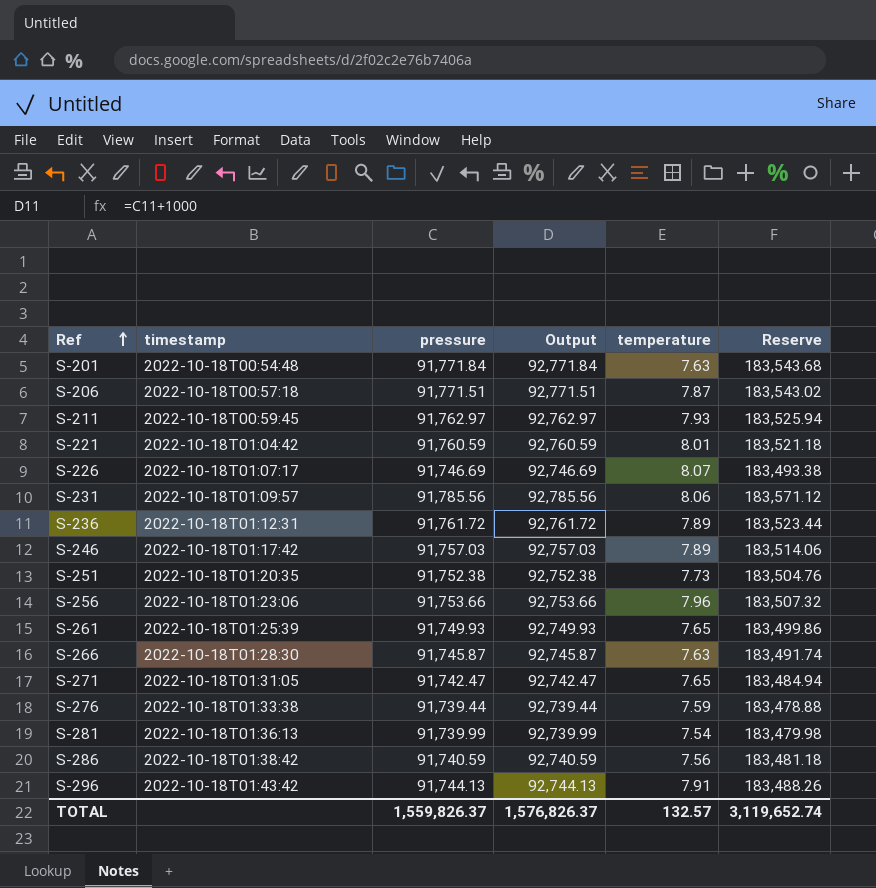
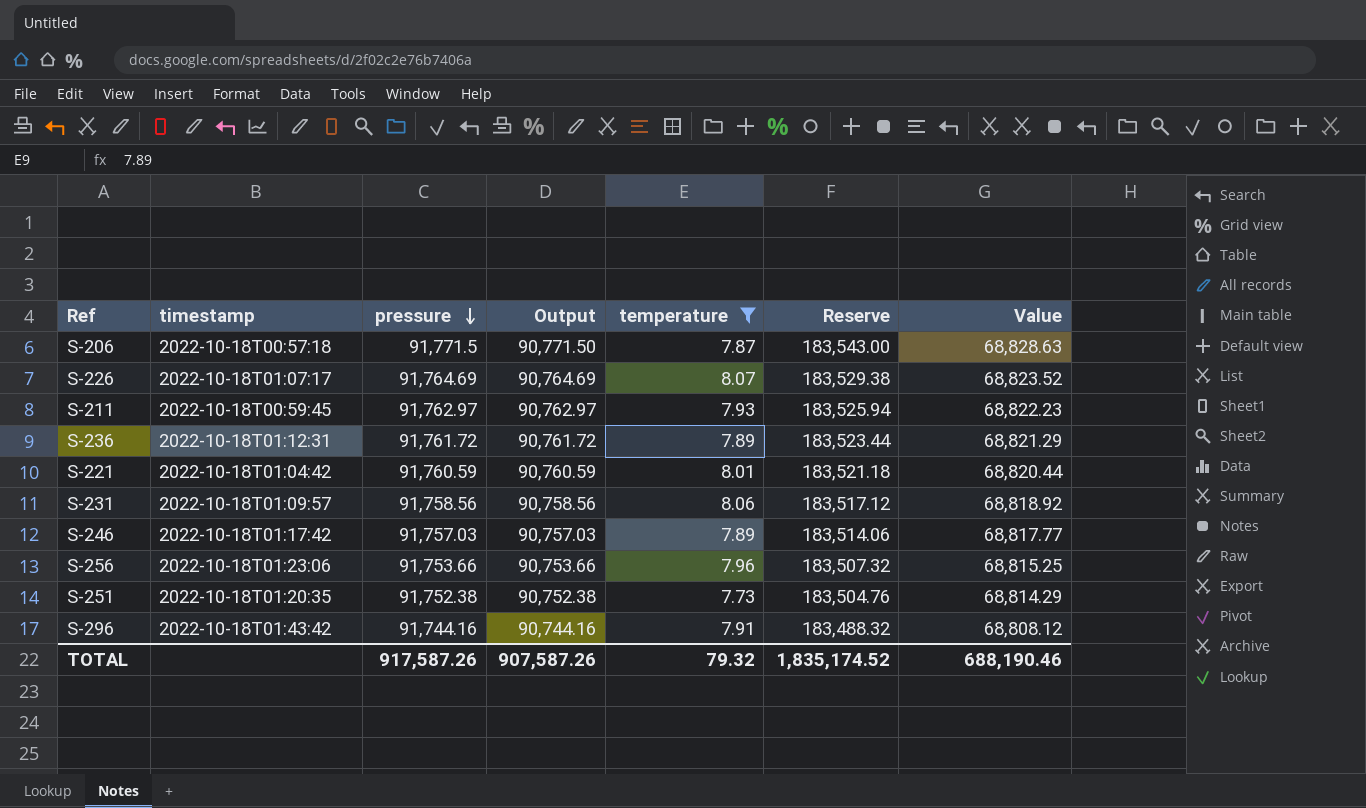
filter: none -> temperature >= 7.73
row order: Ref ascending -> pressure descending
column Output | formula: [pressure] + 1000 -> [pressure] - 1000
column Value | formula: none -> [pressure] * 0.75
S-206 | pressure: 91,771.51 -> 91,771.5
S-206 | Reserve: 183,543.02 -> 183,543.00
S-226 | pressure: 91,746.69 -> 91,764.69
S-226 | Reserve: 183,493.38 -> 183,529.38
S-231 | pressure: 91,785.56 -> 91,758.56
S-231 | Reserve: 183,571.12 -> 183,517.12
S-296 | pressure: 91,744.13 -> 91,744.16
S-296 | Reserve: 183,488.26 -> 183,488.32
TOTAL | pressure: 1,559,826.37 -> 917,587.26
TOTAL | Output: 1,576,826.37 -> 907,587.26
TOTAL | temperature: 132.57 -> 79.32
TOTAL | Reserve: 3,119,652.74 -> 1,835,174.52

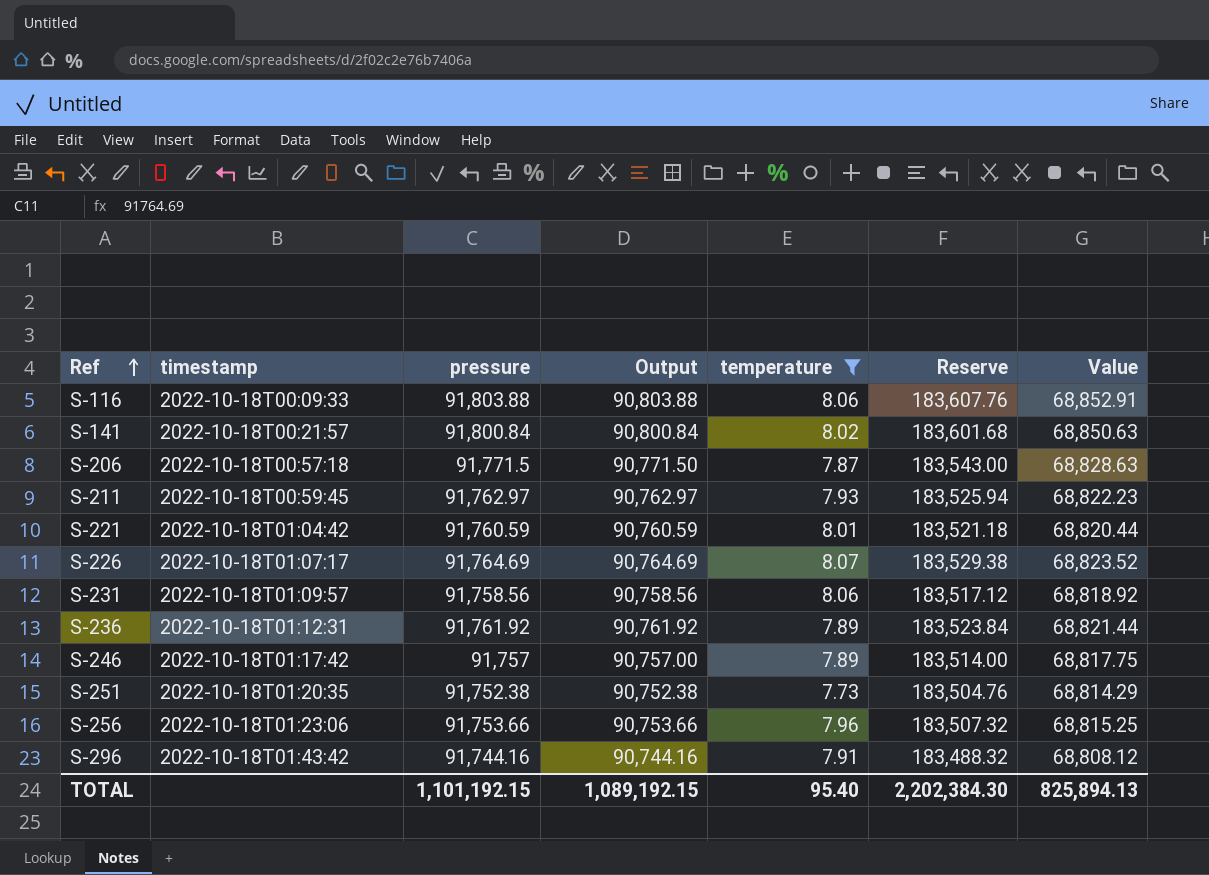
row order: pressure descending -> Ref ascending
row S-116: none -> 2022-10-18T00:09:33 | 91,803.88 | 90,803.88 | 8.06 | 183,607.76 | 68,852.91
row S-141: none -> 2022-10-18T00:21:57 | 91,800.84 | 90,800.84 | 8.02 | 183,601.68 | 68,850.63
S-236 | pressure: 91,761.72 -> 91,761.92
S-236 | Output: 90,761.72 -> 90,761.92
S-236 | Reserve: 183,523.44 -> 183,523.84
S-236 | Value: 68,821.29 -> 68,821.44
S-246 | pressure: 91,757.03 -> 91,757
S-246 | Output: 90,757.03 -> 90,757.00
S-246 | Reserve: 183,514.06 -> 183,514.00
S-246 | Value: 68,817.77 -> 68,817.75
TOTAL | pressure: 917,587.26 -> 1,101,192.15
TOTAL | Output: 907,587.26 -> 1,089,192.15
TOTAL | temperature: 79.32 -> 95.40
TOTAL | Reserve: 1,835,174.52 -> 2,202,384.30
TOTAL | Value: 688,190.46 -> 825,894.13

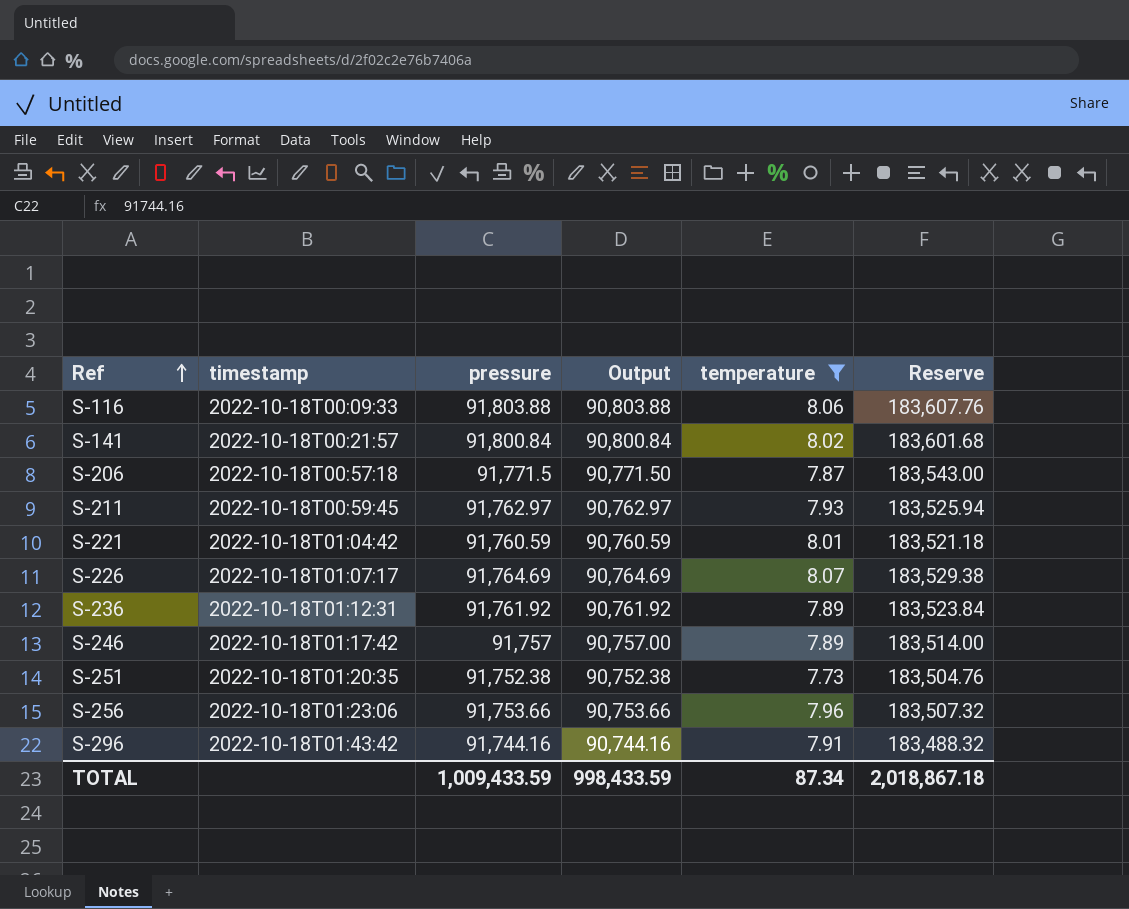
column Value | formula: [pressure] * 0.75 -> none
row S-231: 2022-10-18T01:09:57 | 91,758.56 | 90,758.56 | 8.06 | 183,517.12 | 68,818.92 -> none
TOTAL | pressure: 1,101,192.15 -> 1,009,433.59
TOTAL | Output: 1,089,192.15 -> 998,433.59
TOTAL | temperature: 95.40 -> 87.34
TOTAL | Reserve: 2,202,384.30 -> 2,018,867.18

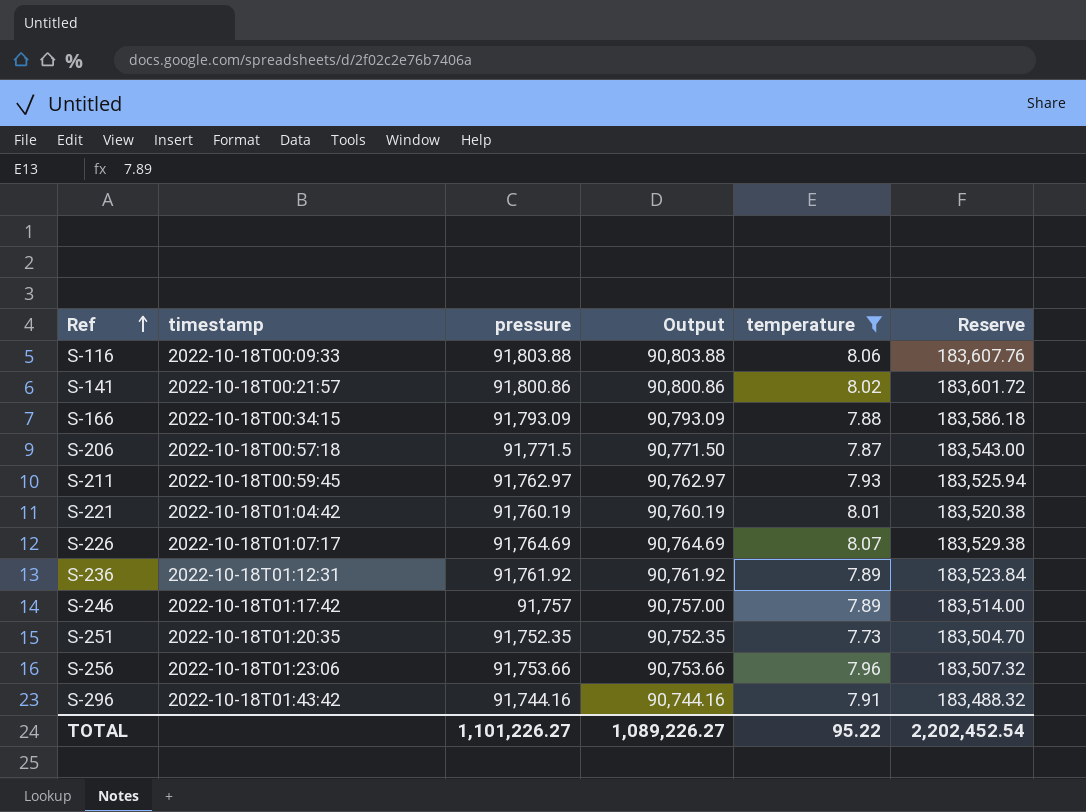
S-141 | pressure: 91,800.84 -> 91,800.86
S-141 | Output: 90,800.84 -> 90,800.86
S-141 | Reserve: 183,601.68 -> 183,601.72
row S-166: none -> 2022-10-18T00:34:15 | 91,793.09 | 90,793.09 | 7.88 | 183,586.18
S-221 | pressure: 91,760.59 -> 91,760.19
S-221 | Output: 90,760.59 -> 90,760.19
S-221 | Reserve: 183,521.18 -> 183,520.38
S-251 | pressure: 91,752.38 -> 91,752.35
S-251 | Output: 90,752.38 -> 90,752.35
S-251 | Reserve: 183,504.76 -> 183,504.70
TOTAL | pressure: 1,009,433.59 -> 1,101,226.27
TOTAL | Output: 998,433.59 -> 1,089,226.27
TOTAL | temperature: 87.34 -> 95.22
TOTAL | Reserve: 2,018,867.18 -> 2,202,452.54

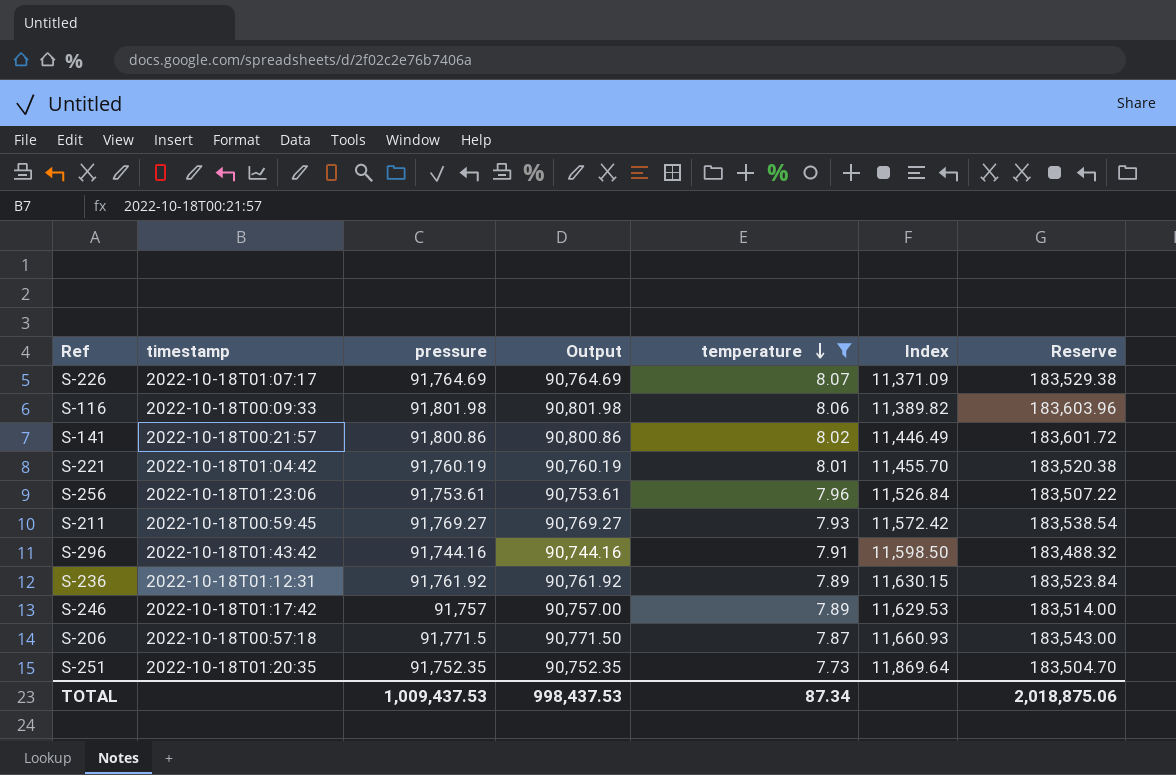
row order: Ref ascending -> temperature descending
column Index | formula: none -> [pressure] / [temperature]
row S-166: 2022-10-18T00:34:15 | 91,793.09 | 90,793.09 | 7.88 | 183,586.18 -> none
S-116 | pressure: 91,803.88 -> 91,801.98
S-116 | Output: 90,803.88 -> 90,801.98
S-116 | Reserve: 183,607.76 -> 183,603.96
S-256 | pressure: 91,753.66 -> 91,753.61
S-256 | Output: 90,753.66 -> 90,753.61
S-256 | Reserve: 183,507.32 -> 183,507.22
S-211 | pressure: 91,762.97 -> 91,769.27
S-211 | Output: 90,762.97 -> 90,769.27
S-211 | Reserve: 183,525.94 -> 183,538.54
TOTAL | pressure: 1,101,226.27 -> 1,009,437.53
TOTAL | Output: 1,089,226.27 -> 998,437.53
TOTAL | temperature: 95.22 -> 87.34
TOTAL | Reserve: 2,202,452.54 -> 2,018,875.06

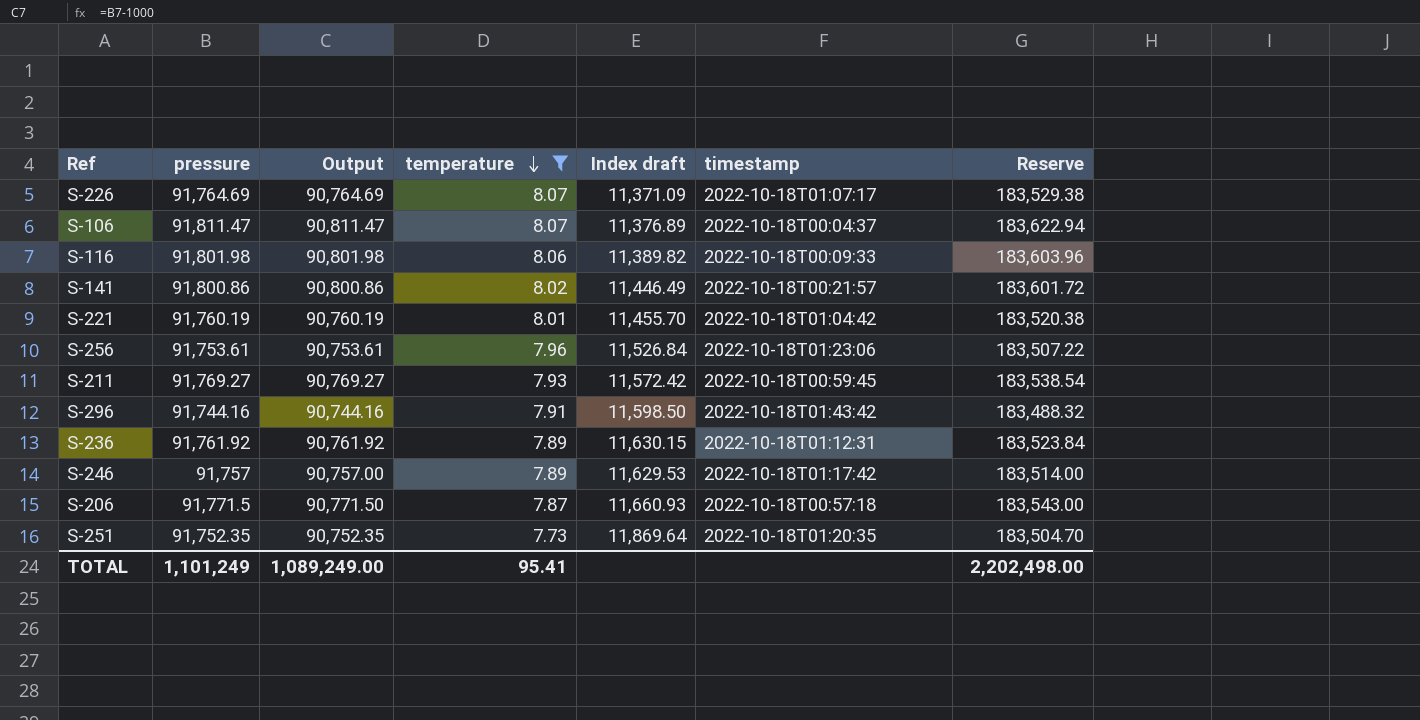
column name: Index -> Index draft
column timestamp | position: 2 -> 6
row S-106: none -> 91,811.47 | 90,811.47 | 8.07 | 11,376.89 | 2022-10-18T00:04:37 | 183,622.94
TOTAL | pressure: 1,009,437.53 -> 1,101,249
TOTAL | Output: 998,437.53 -> 1,089,249.00
TOTAL | temperature: 87.34 -> 95.41
TOTAL | Reserve: 2,018,875.06 -> 2,202,498.00

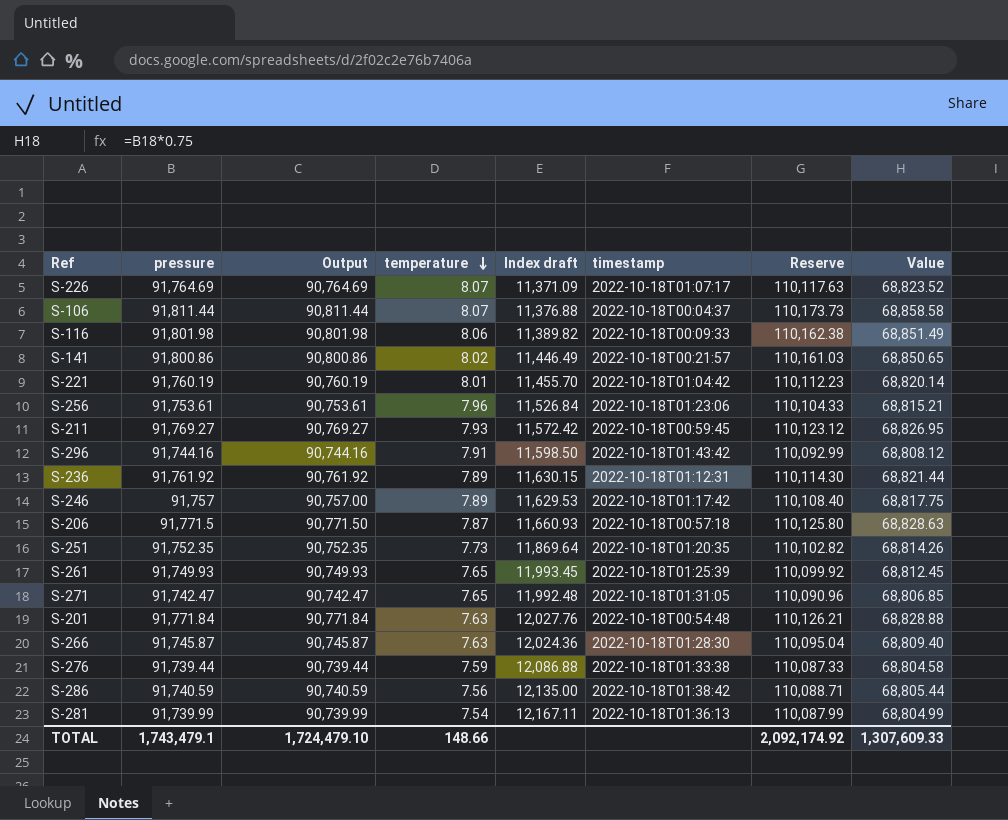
filter: temperature >= 7.73 -> none
column Reserve | formula: [pressure] * 2 -> [pressure] * 1.2
column Value | formula: none -> [pressure] * 0.75
S-106 | pressure: 91,811.47 -> 91,811.44
S-106 | Output: 90,811.47 -> 90,811.44
S-106 | Index draft: 11,376.89 -> 11,376.88
TOTAL | pressure: 1,101,249 -> 1,743,479.1
TOTAL | Output: 1,089,249.00 -> 1,724,479.10
TOTAL | temperature: 95.41 -> 148.66
TOTAL | Reserve: 2,202,498.00 -> 2,092,174.92

